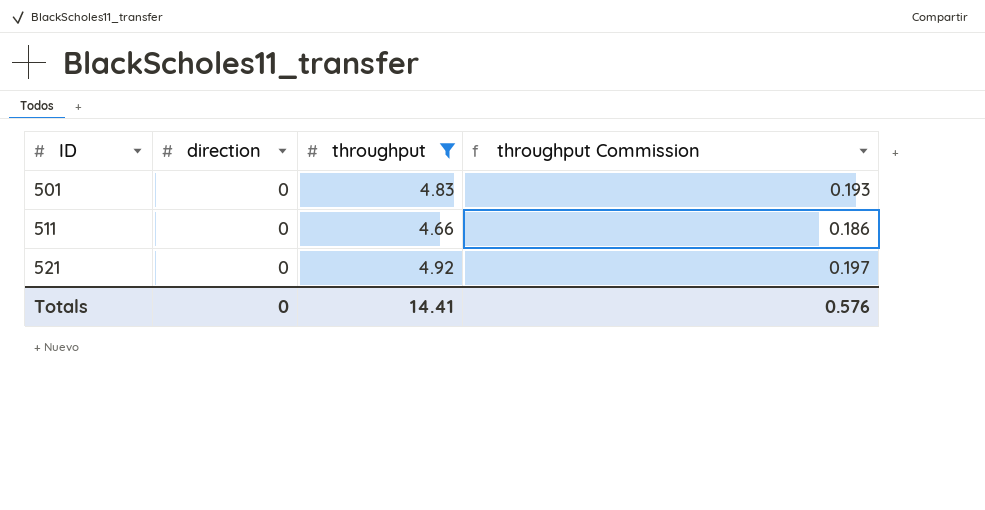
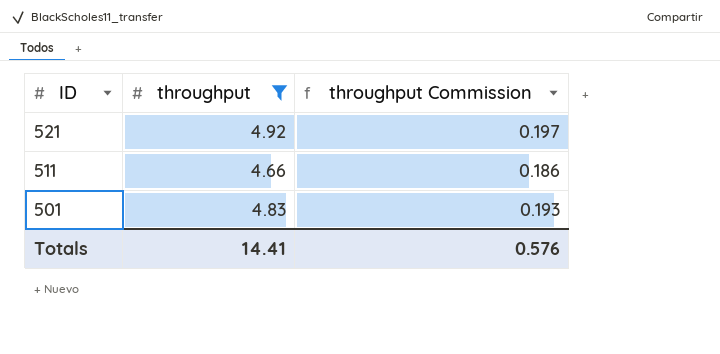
row order: ID ascending -> ID descending
column direction | position: 2 -> none

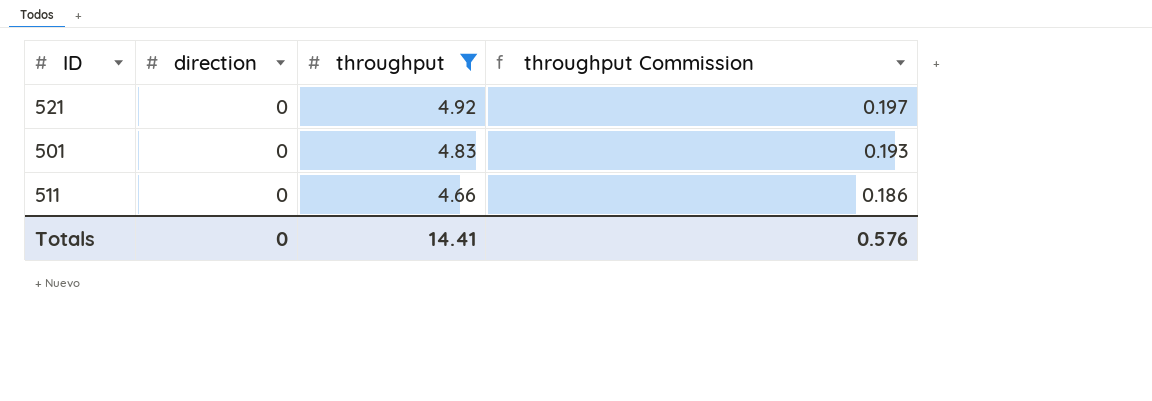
row order: ID descending -> throughput descending
column direction | position: none -> 2

